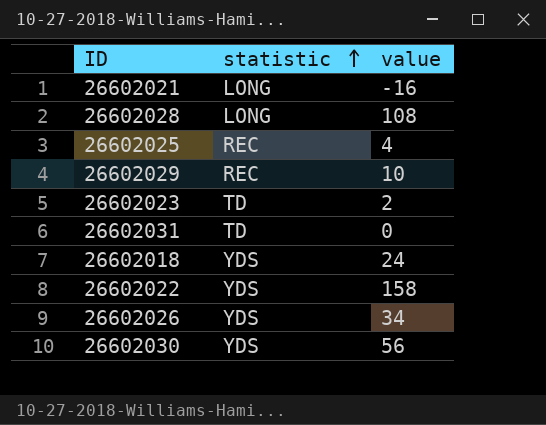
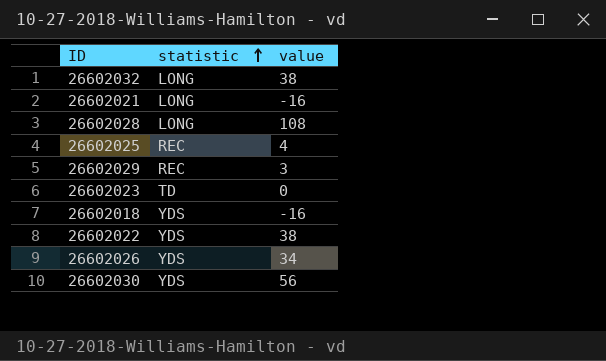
row 26602031: TD | 0 -> none
row 26602032: none -> LONG | 38
26602029 | value: 10 -> 3
26602023 | value: 2 -> 0
26602018 | value: 24 -> -16
26602022 | value: 158 -> 38

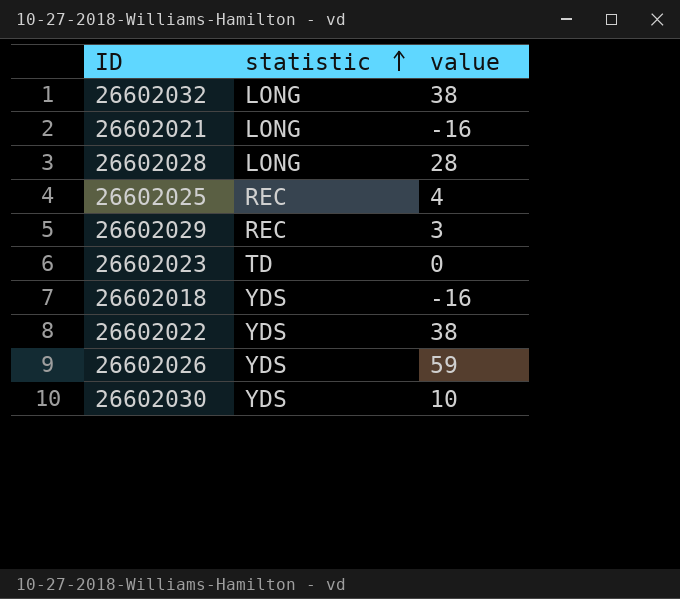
26602028 | value: 108 -> 28
26602026 | value: 34 -> 59
26602030 | value: 56 -> 10

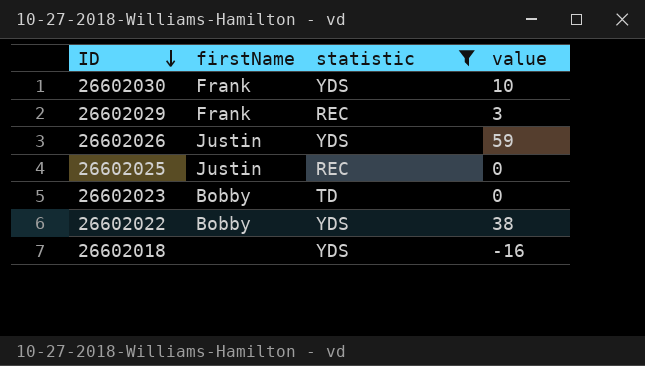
filter: none -> statistic != LONG
row order: statistic ascending -> ID descending
column firstName | position: none -> 2
26602025 | value: 4 -> 0

